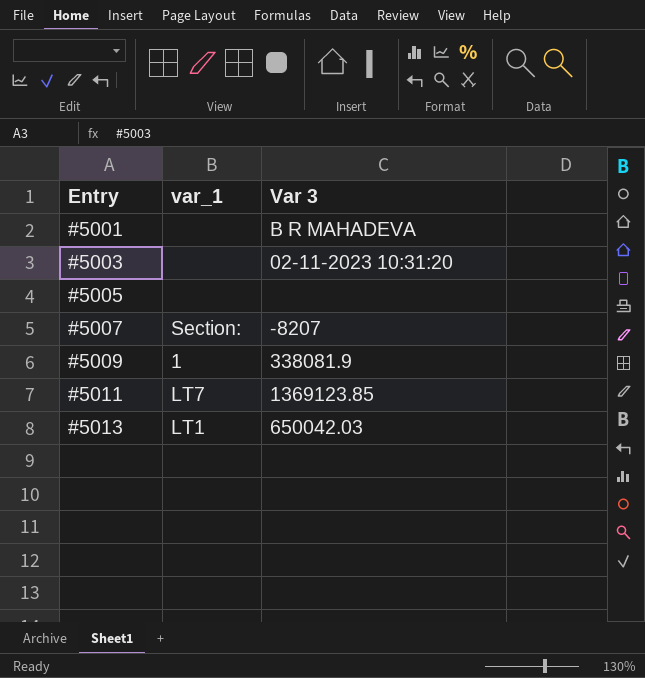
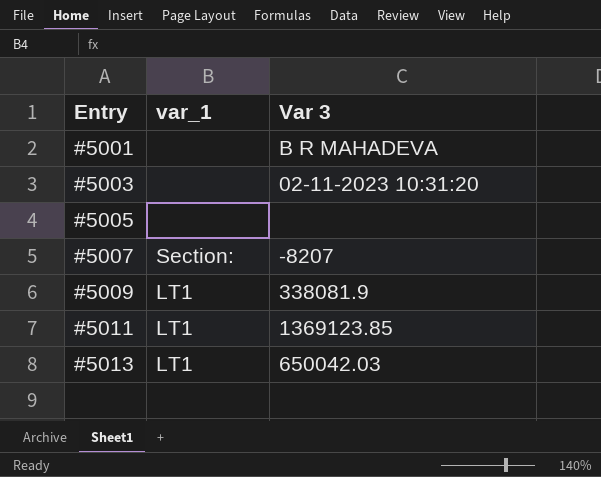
#5009 | var_1: 1 -> LT1
#5011 | var_1: LT7 -> LT1

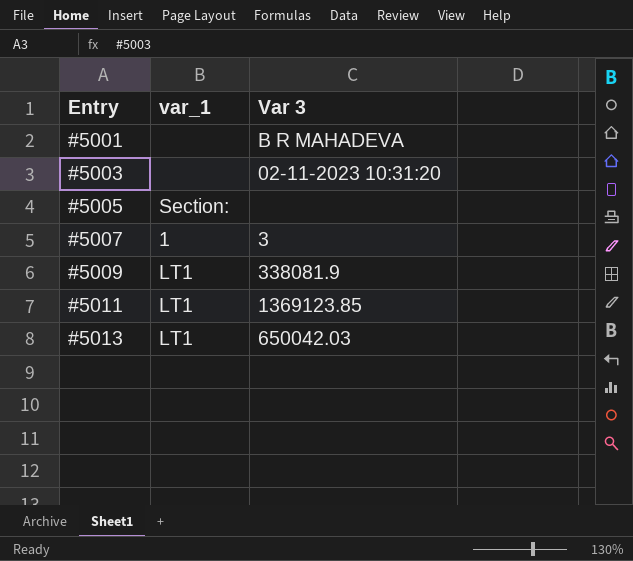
#5005 | var_1: none -> Section:
#5007 | var_1: Section: -> 1
#5007 | Var 3: -8207 -> 3

